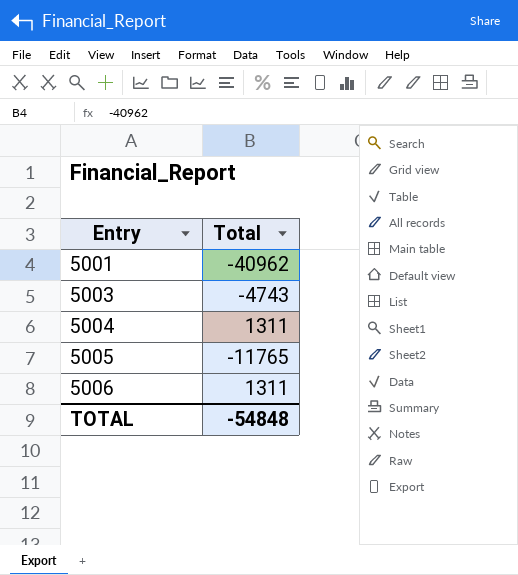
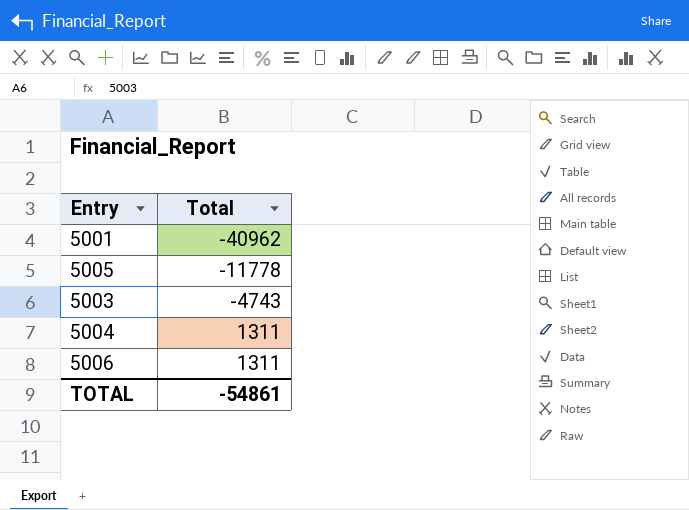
row order: Entry ascending -> Total ascending
5005 | Total: -11765 -> -11778
TOTAL | Total: -54848 -> -54861

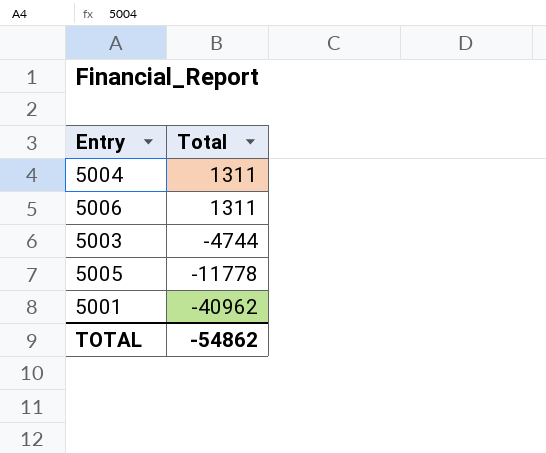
row order: Total ascending -> Total descending
5003 | Total: -4743 -> -4744
TOTAL | Total: -54861 -> -54862

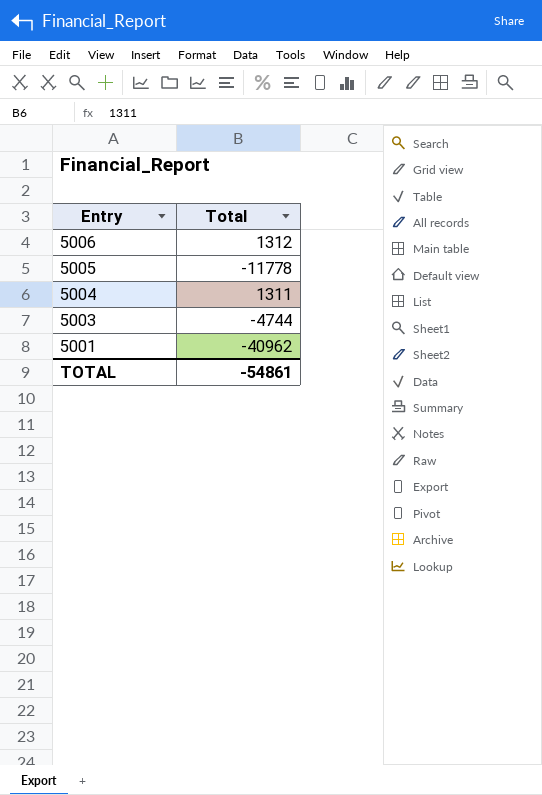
row order: Total descending -> Entry descending
5006 | Total: 1311 -> 1312
TOTAL | Total: -54862 -> -54861

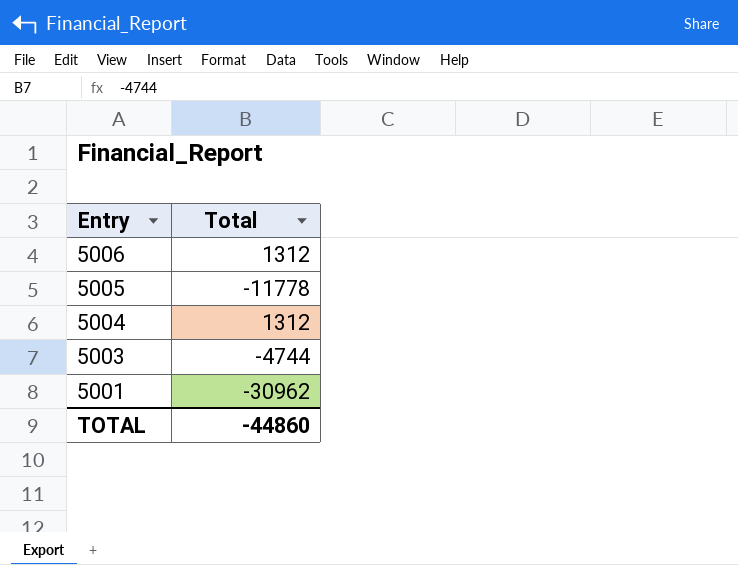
5004 | Total: 1311 -> 1312
5001 | Total: -40962 -> -30962
TOTAL | Total: -54861 -> -44860

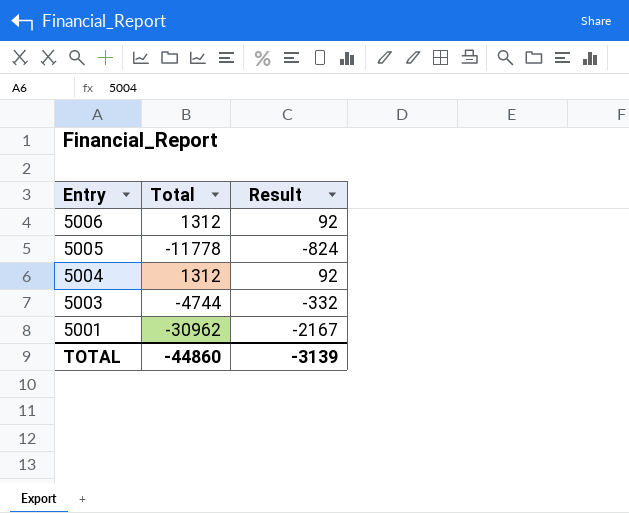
column Result | formula: none -> [Total] * 0.07

